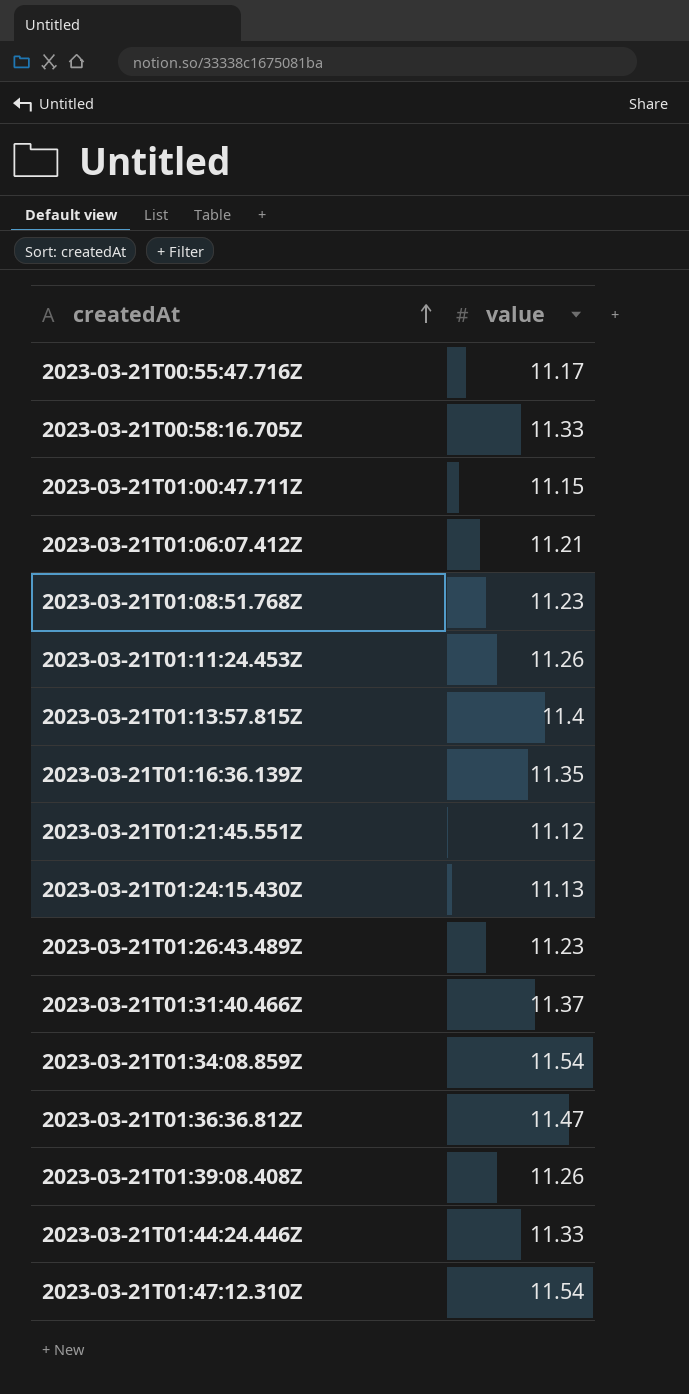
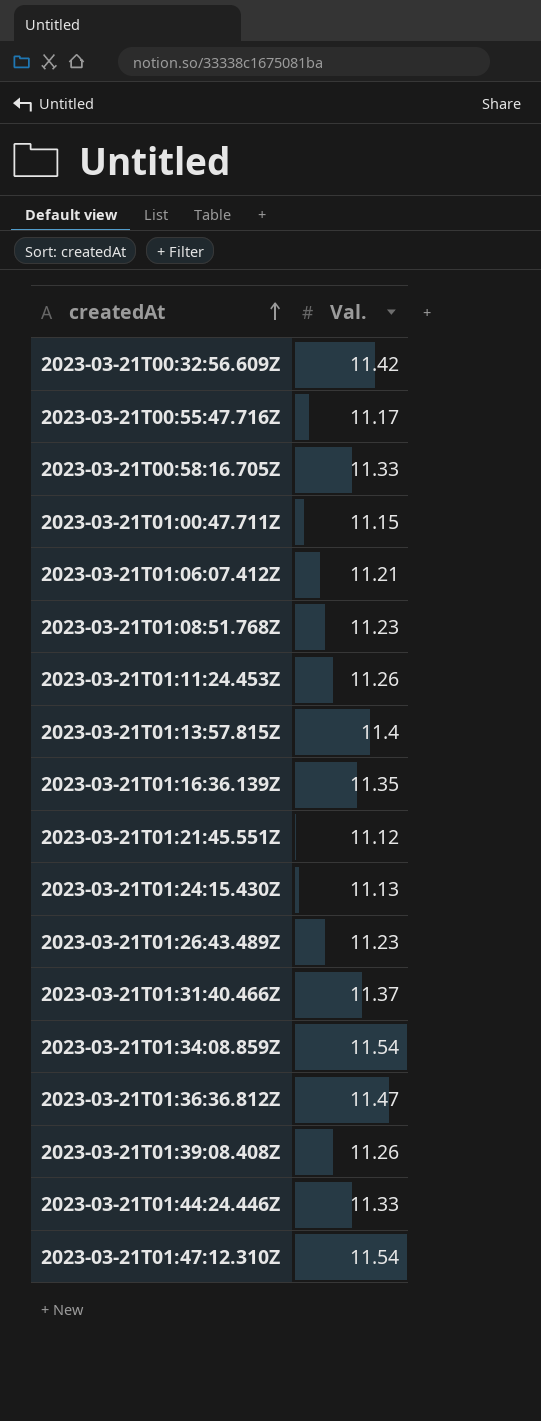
column name: value -> Val.
row 2023-03-21T00:32:56.609Z: none -> 11.42

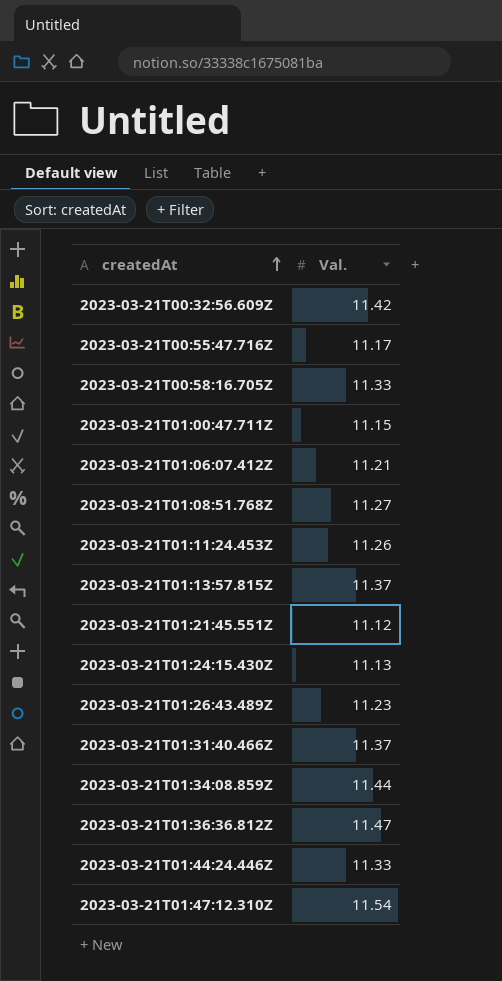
row 2023-03-21T01:16:36.139Z: 11.35 -> none
row 2023-03-21T01:39:08.408Z: 11.26 -> none
2023-03-21T01:08:51.768Z | Val.: 11.23 -> 11.27
2023-03-21T01:13:57.815Z | Val.: 11.4 -> 11.37
2023-03-21T01:34:08.859Z | Val.: 11.54 -> 11.44

